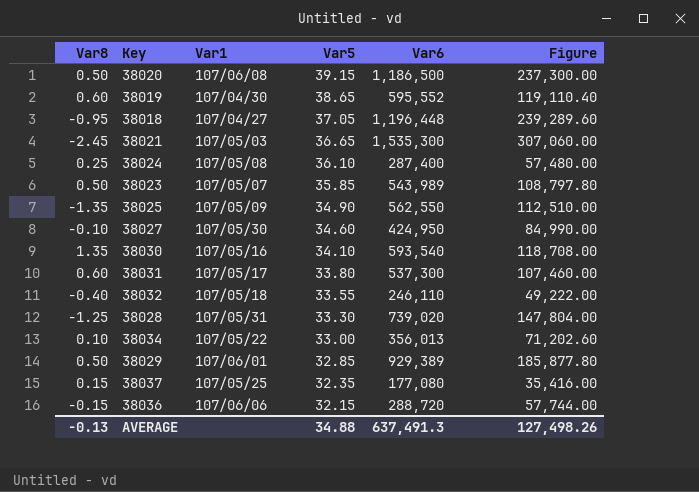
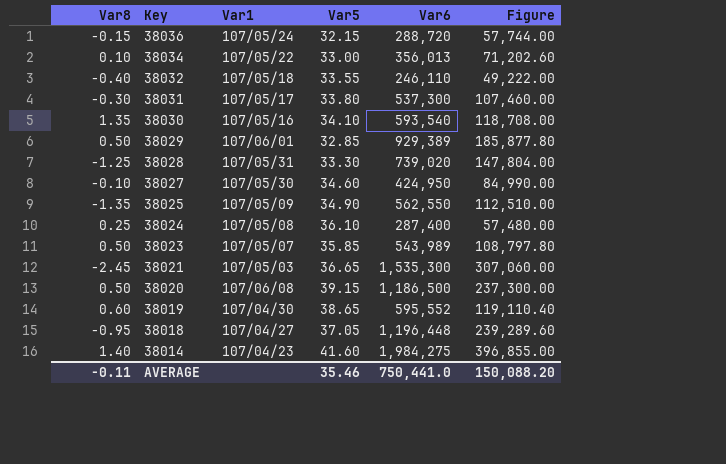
row order: Var5 descending -> Key descending
row 38037: 0.15 | 107/05/25 | 32.35 | 177,080 | 35,416.00 -> none
38036 | Var1: 107/06/06 -> 107/05/24
38031 | Var8: 0.60 -> -0.30
row 38014: none -> 1.40 | 107/04/23 | 41.60 | 1,984,275 | 396,855.00
AVERAGE | Var8: -0.13 -> -0.11
AVERAGE | Var5: 34.88 -> 35.46
AVERAGE | Var6: 637,491.3 -> 750,441.0
AVERAGE | Figure: 127,498.26 -> 150,088.20

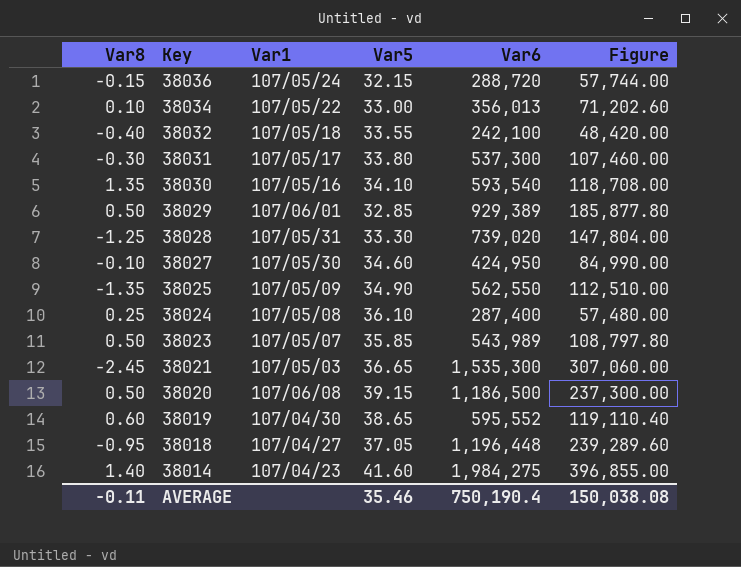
38032 | Var6: 246,110 -> 242,100
38032 | Figure: 49,222.00 -> 48,420.00
AVERAGE | Var6: 750,441.0 -> 750,190.4
AVERAGE | Figure: 150,088.20 -> 150,038.08

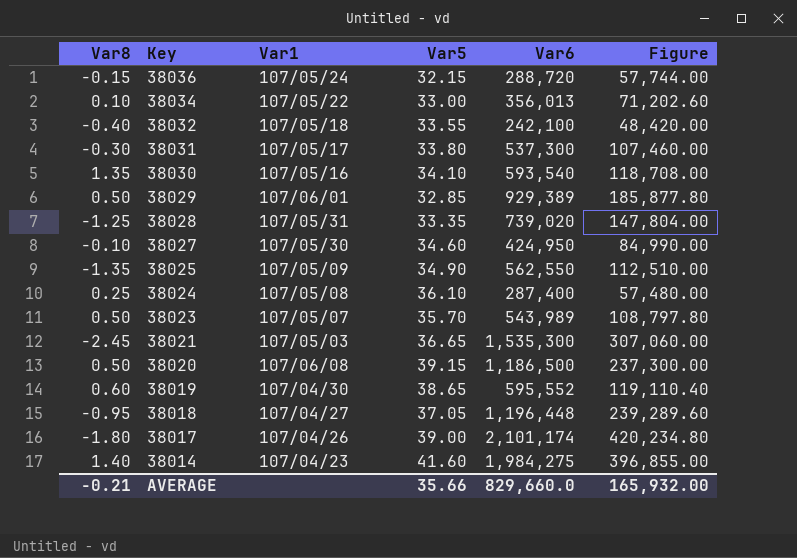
38028 | Var5: 33.30 -> 33.35
38023 | Var5: 35.85 -> 35.70
row 38017: none -> -1.80 | 107/04/26 | 39.00 | 2,101,174 | 420,234.80
AVERAGE | Var8: -0.11 -> -0.21
AVERAGE | Var5: 35.46 -> 35.66
AVERAGE | Var6: 750,190.4 -> 829,660.0
AVERAGE | Figure: 150,038.08 -> 165,932.00

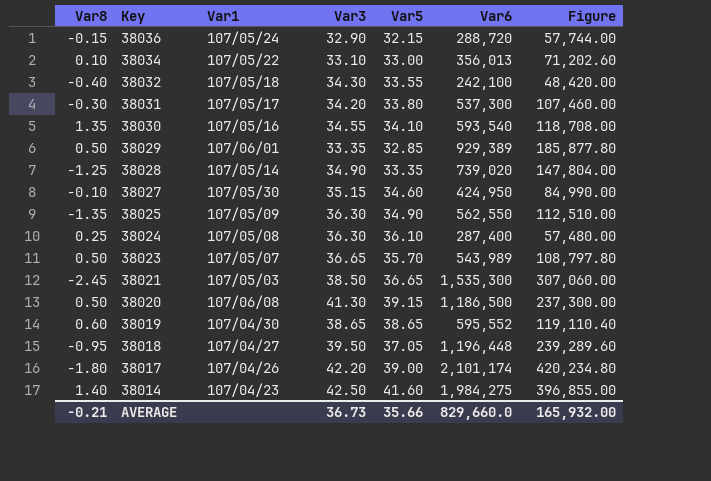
column Var3 | position: none -> 4
38028 | Var1: 107/05/31 -> 107/05/14

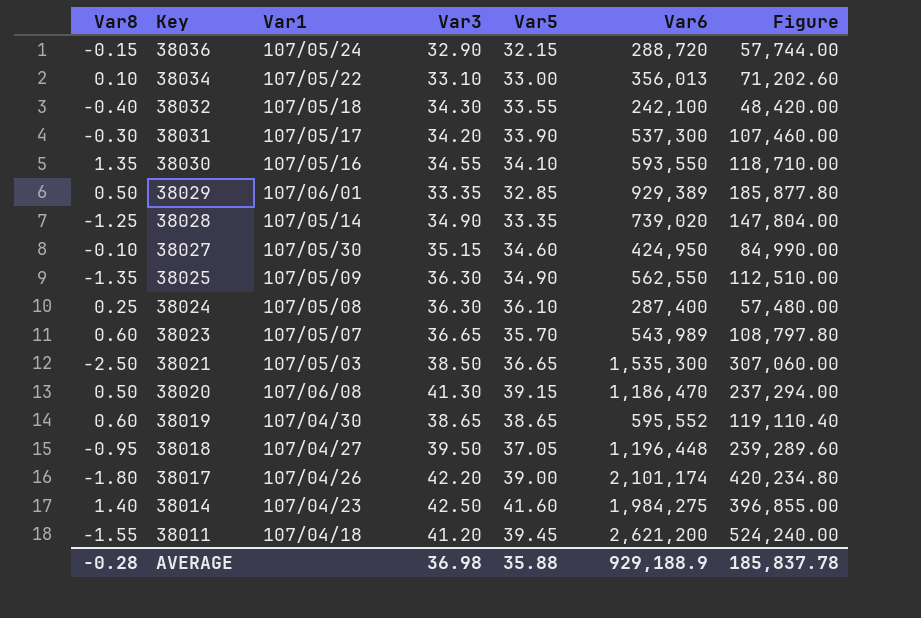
38031 | Var5: 33.80 -> 33.90
38030 | Var6: 593,540 -> 593,550
38030 | Figure: 118,708.00 -> 118,710.00
38023 | Var8: 0.50 -> 0.60
38021 | Var8: -2.45 -> -2.50
38020 | Var6: 1,186,500 -> 1,186,470
38020 | Figure: 237,300.00 -> 237,294.00
row 38011: none -> -1.55 | 107/04/18 | 41.20 | 39.45 | 2,621,200 | 524,240.00
AVERAGE | Var8: -0.21 -> -0.28
AVERAGE | Var3: 36.73 -> 36.98
AVERAGE | Var5: 35.66 -> 35.88
AVERAGE | Var6: 829,660.0 -> 929,188.9
AVERAGE | Figure: 165,932.00 -> 185,837.78

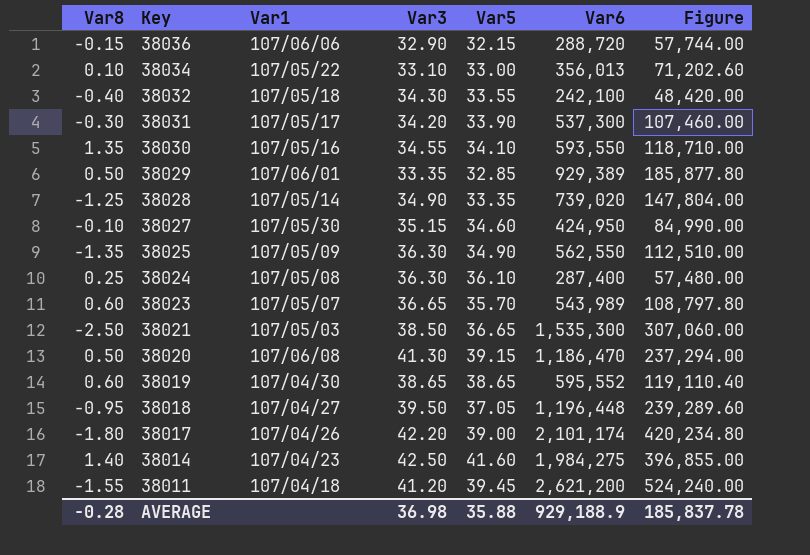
38036 | Var1: 107/05/24 -> 107/06/06

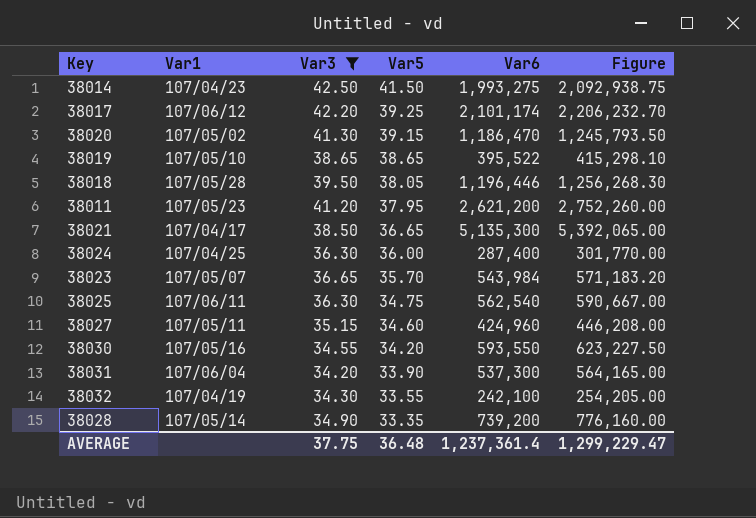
filter: none -> Var3 >= 34.20
row order: Key descending -> Var5 descending
column Var8 | position: 1 -> none
column Figure | formula: [Var6] * 0.2 -> [Var6] * 1.05
38014 | Var5: 41.60 -> 41.50
38014 | Var6: 1,984,275 -> 1,993,275
38017 | Var1: 107/04/26 -> 107/06/12
38017 | Var5: 39.00 -> 39.25
38020 | Var1: 107/06/08 -> 107/05/02
38019 | Var1: 107/04/30 -> 107/05/10
38019 | Var6: 595,552 -> 395,522
38018 | Var1: 107/04/27 -> 107/05/28
38018 | Var5: 37.05 -> 38.05
38018 | Var6: 1,196,448 -> 1,196,446
38011 | Var1: 107/04/18 -> 107/05/23
38011 | Var5: 39.45 -> 37.95
38021 | Var1: 107/05/03 -> 107/04/17
38021 | Var6: 1,535,300 -> 5,135,300
38024 | Var1: 107/05/08 -> 107/04/25
38024 | Var5: 36.10 -> 36.00
38023 | Var6: 543,989 -> 543,984
38025 | Var1: 107/05/09 -> 107/06/11
38025 | Var5: 34.90 -> 34.75
38025 | Var6: 562,550 -> 562,540
38027 | Var1: 107/05/30 -> 107/05/11
38027 | Var6: 424,950 -> 424,960
38030 | Var5: 34.10 -> 34.20
38031 | Var1: 107/05/17 -> 107/06/04
38032 | Var1: 107/05/18 -> 107/04/19
38028 | Var6: 739,020 -> 739,200
AVERAGE | Var3: 36.98 -> 37.75
AVERAGE | Var5: 35.88 -> 36.48
AVERAGE | Var6: 929,188.9 -> 1,237,361.4
AVERAGE | Figure: 185,837.78 -> 1,299,229.47

